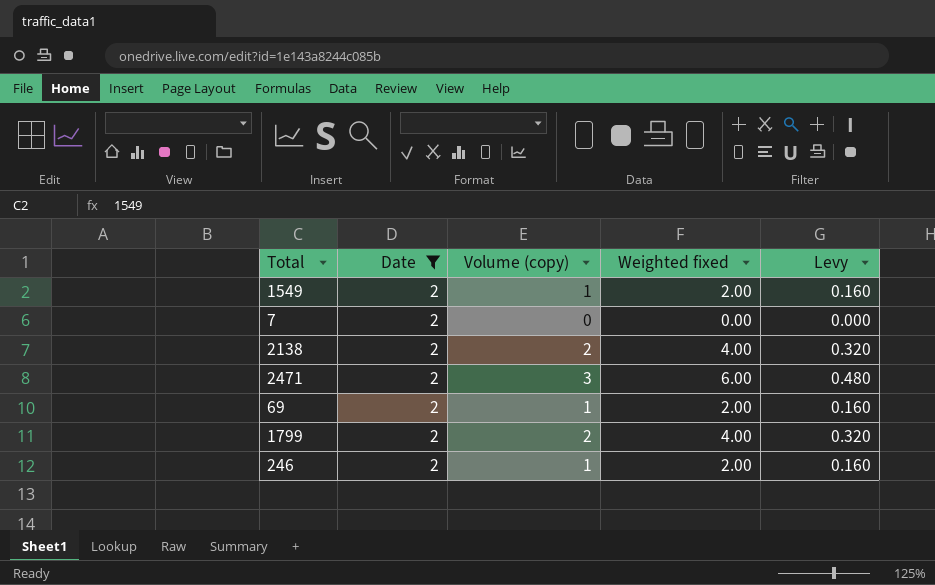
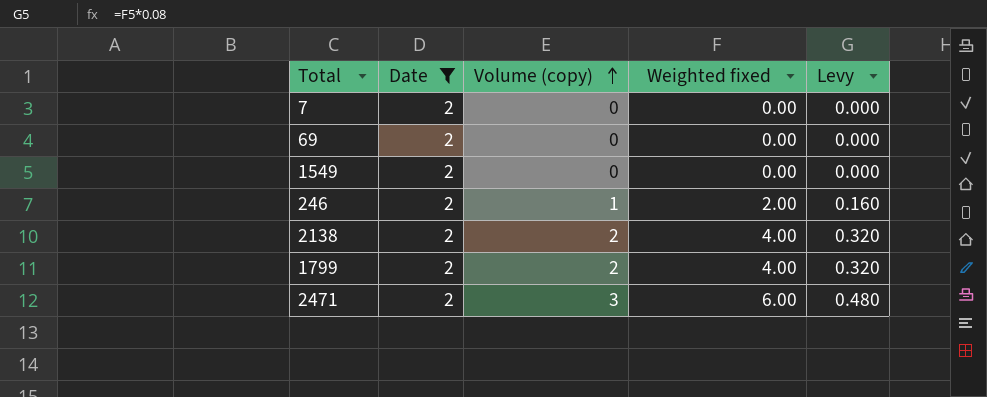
row order: none -> Volume (copy) ascending
69 | Volume (copy): 1 -> 0
69 | Weighted fixed: 2.00 -> 0.00
69 | Levy: 0.160 -> 0.000
1549 | Volume (copy): 1 -> 0
1549 | Weighted fixed: 2.00 -> 0.00
1549 | Levy: 0.160 -> 0.000

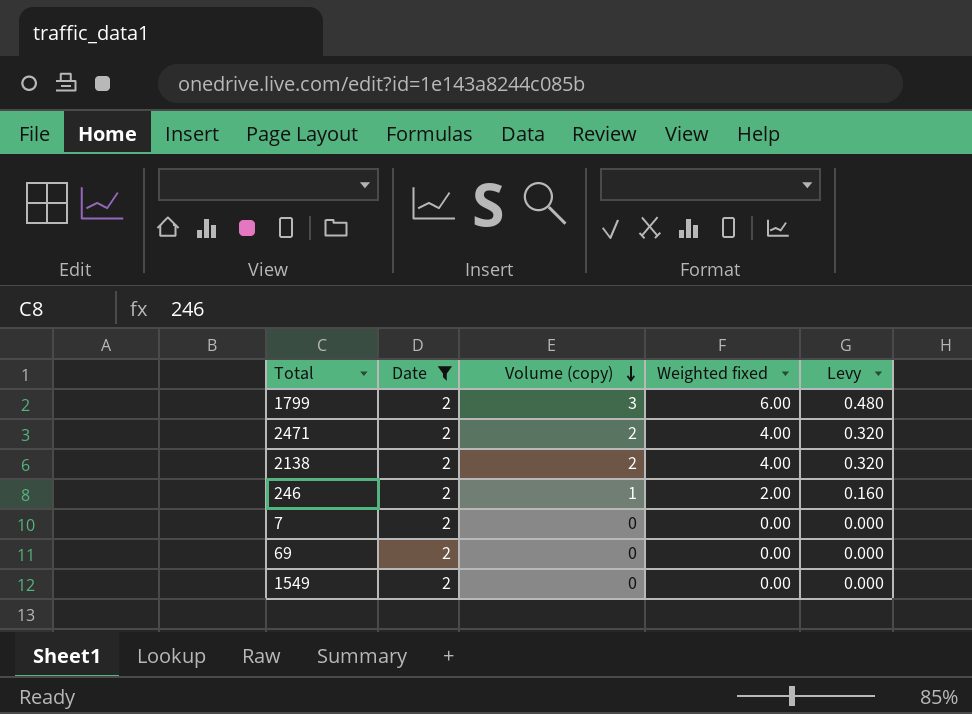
row order: Volume (copy) ascending -> Volume (copy) descending
1799 | Volume (copy): 2 -> 3
1799 | Weighted fixed: 4.00 -> 6.00
1799 | Levy: 0.320 -> 0.480
2471 | Volume (copy): 3 -> 2
2471 | Weighted fixed: 6.00 -> 4.00
2471 | Levy: 0.480 -> 0.320

